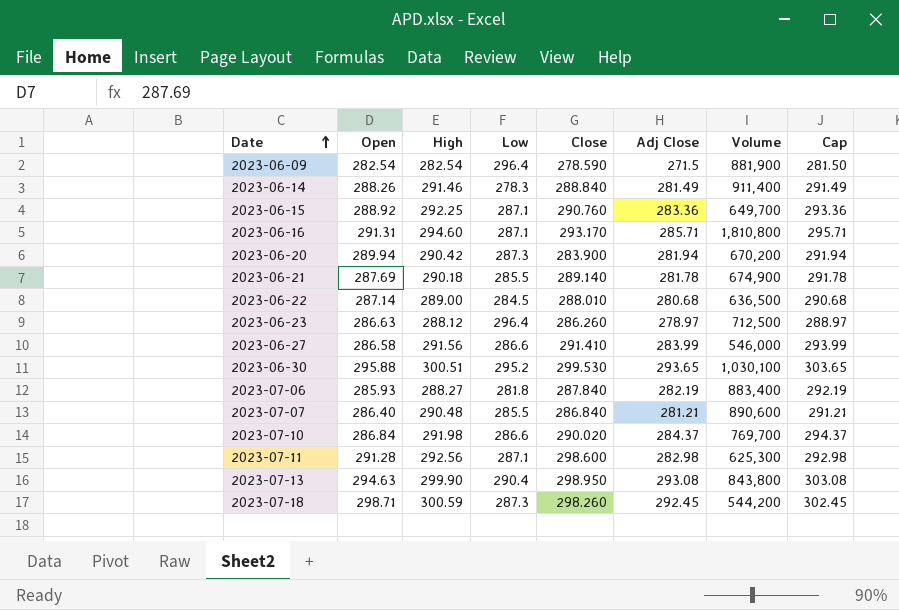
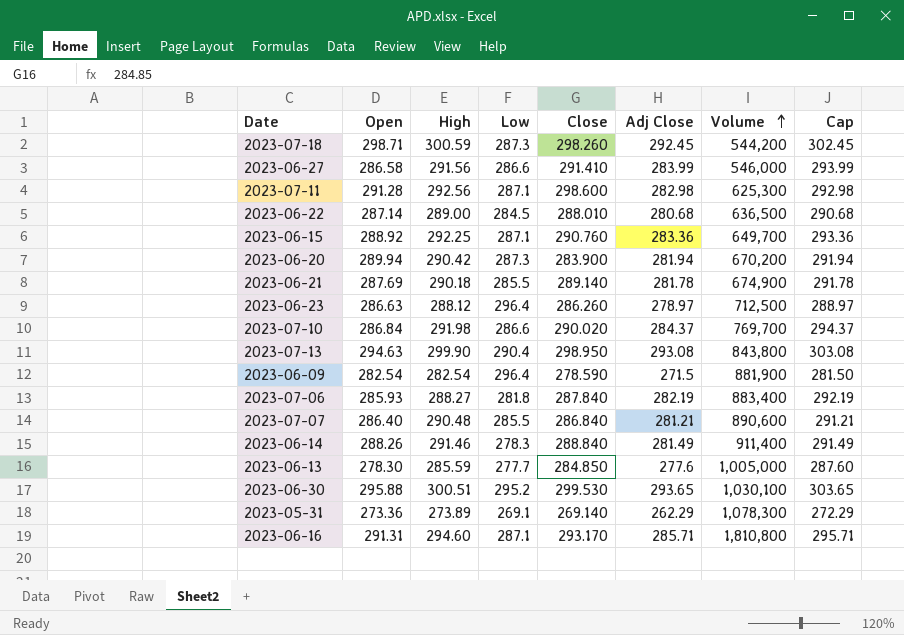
row order: Date ascending -> Volume ascending
row 2023-06-13: none -> 278.30 | 285.59 | 277.7 | 284.850 | 277.6 | 1,005,000 | 287.60
row 2023-05-31: none -> 273.36 | 273.89 | 269.1 | 269.140 | 262.29 | 1,078,300 | 272.29

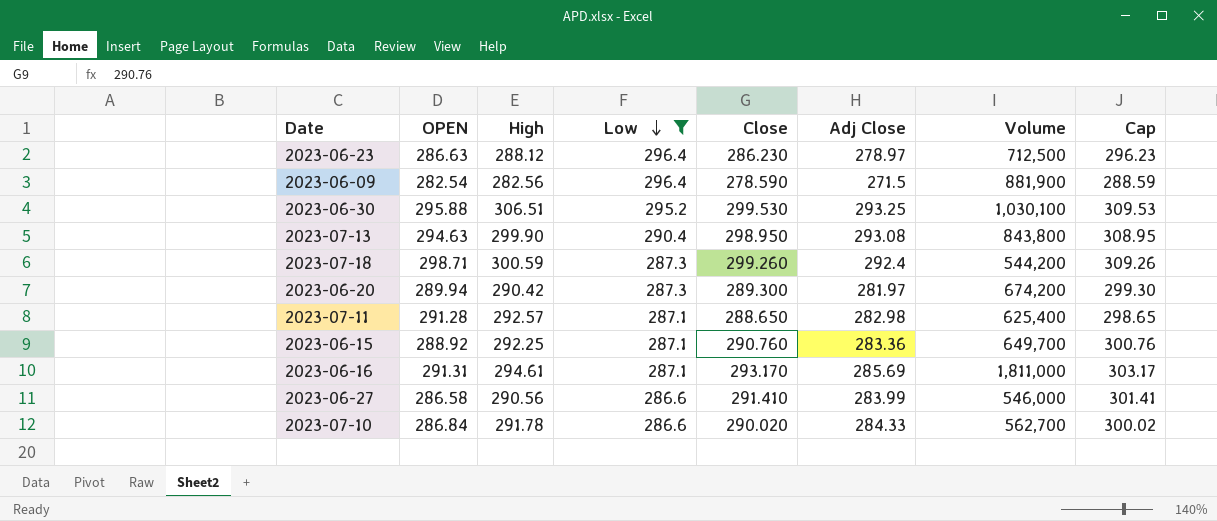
filter: none -> Low >= 286.6
row order: Volume ascending -> Low descending
column name: Open -> OPEN
column Cap | formula: [Adj Close] + 10 -> [Close] + 10
2023-06-23 | Close: 286.260 -> 286.230
2023-06-09 | High: 282.54 -> 282.56
2023-06-30 | High: 300.51 -> 306.51
2023-06-30 | Adj Close: 293.65 -> 293.25
2023-07-18 | Close: 298.260 -> 299.260
2023-07-18 | Adj Close: 292.45 -> 292.4
2023-06-20 | Close: 283.900 -> 289.300
2023-06-20 | Adj Close: 281.94 -> 281.97
2023-06-20 | Volume: 670,200 -> 674,200
2023-07-11 | High: 292.56 -> 292.57
2023-07-11 | Close: 298.600 -> 288.650
2023-07-11 | Volume: 625,300 -> 625,400
2023-06-16 | High: 294.60 -> 294.61
2023-06-16 | Adj Close: 285.71 -> 285.69
2023-06-16 | Volume: 1,810,800 -> 1,811,000
2023-06-27 | High: 291.56 -> 290.56
2023-07-10 | High: 291.98 -> 291.78
2023-07-10 | Adj Close: 284.37 -> 284.33
2023-07-10 | Volume: 769,700 -> 562,700

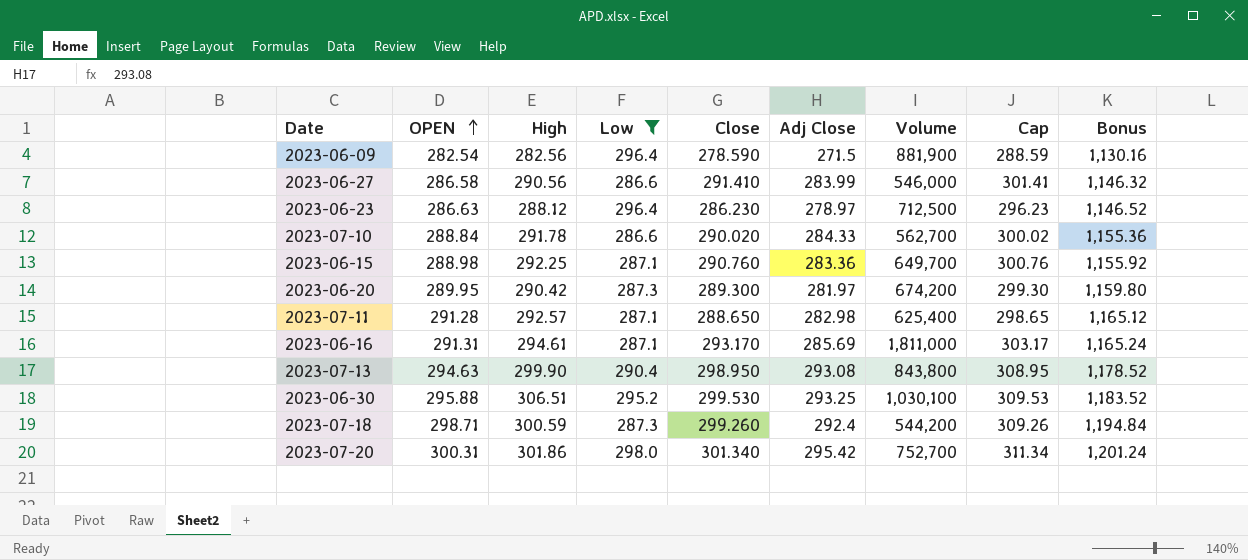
row order: Low descending -> OPEN ascending
column Bonus | formula: none -> [OPEN] * 4
2023-07-10 | OPEN: 286.84 -> 288.84
2023-06-15 | OPEN: 288.92 -> 288.98
2023-06-20 | OPEN: 289.94 -> 289.95
row 2023-07-20: none -> 300.31 | 301.86 | 298.0 | 301.340 | 295.42 | 752,700 | 311.34 | 1,201.24

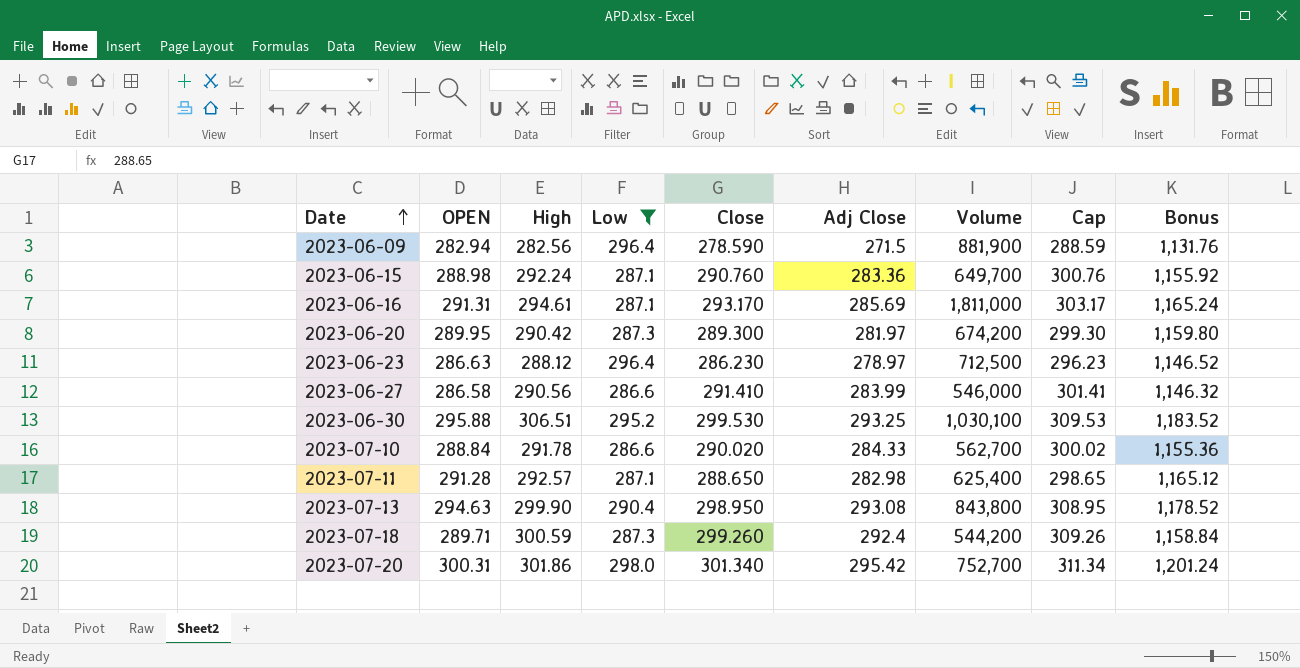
row order: OPEN ascending -> Date ascending
2023-06-09 | OPEN: 282.54 -> 282.94
2023-06-09 | Bonus: 1,130.16 -> 1,131.76
2023-06-15 | High: 292.25 -> 292.24
2023-07-18 | OPEN: 298.71 -> 289.71
2023-07-18 | Bonus: 1,194.84 -> 1,158.84

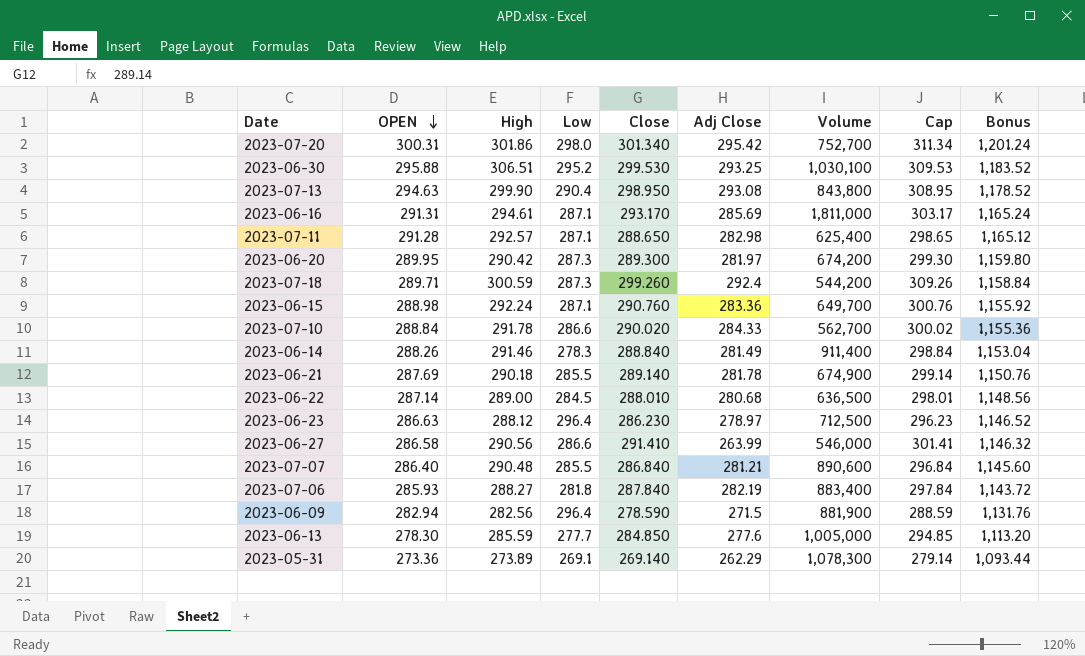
filter: Low >= 286.6 -> none
row order: Date ascending -> OPEN descending
2023-06-27 | Adj Close: 283.99 -> 263.99

